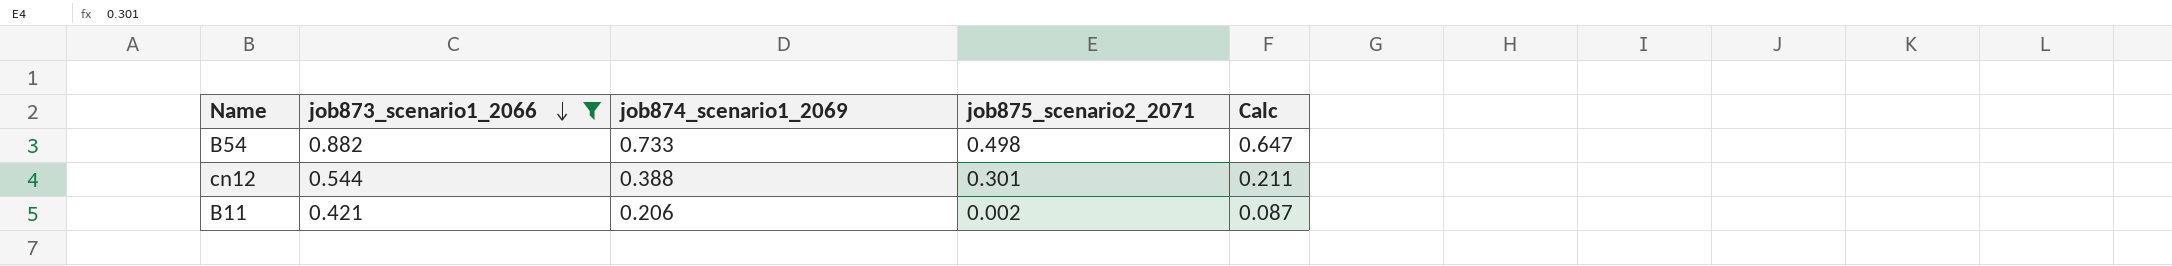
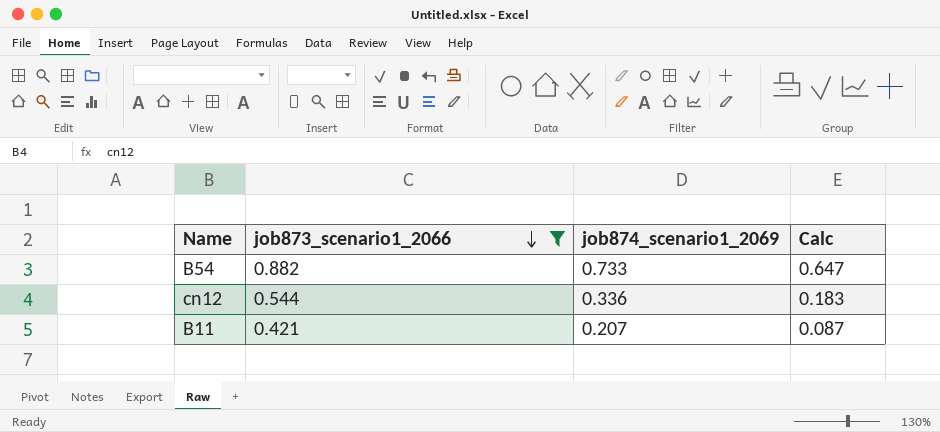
column job875_scenario2_2071 | position: 4 -> none
cn12 | job874_scenario1_2069: 0.388 -> 0.336
cn12 | Calc: 0.211 -> 0.183
B11 | job874_scenario1_2069: 0.206 -> 0.207

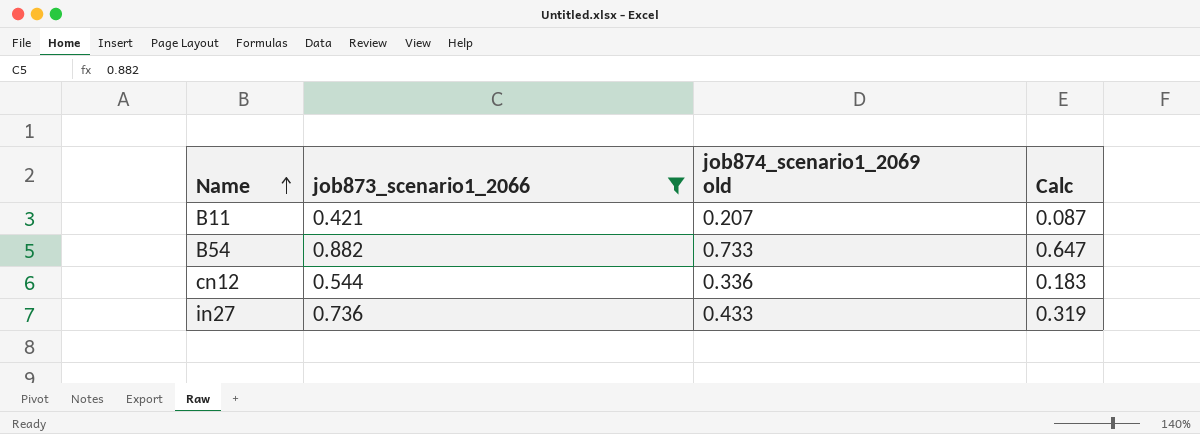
row order: job873_scenario1_2066 descending -> Name ascending
column name: job874_scenario1_2069 -> job874_scenario1_2069 old
row in27: none -> 0.736 | 0.433 | 0.319

